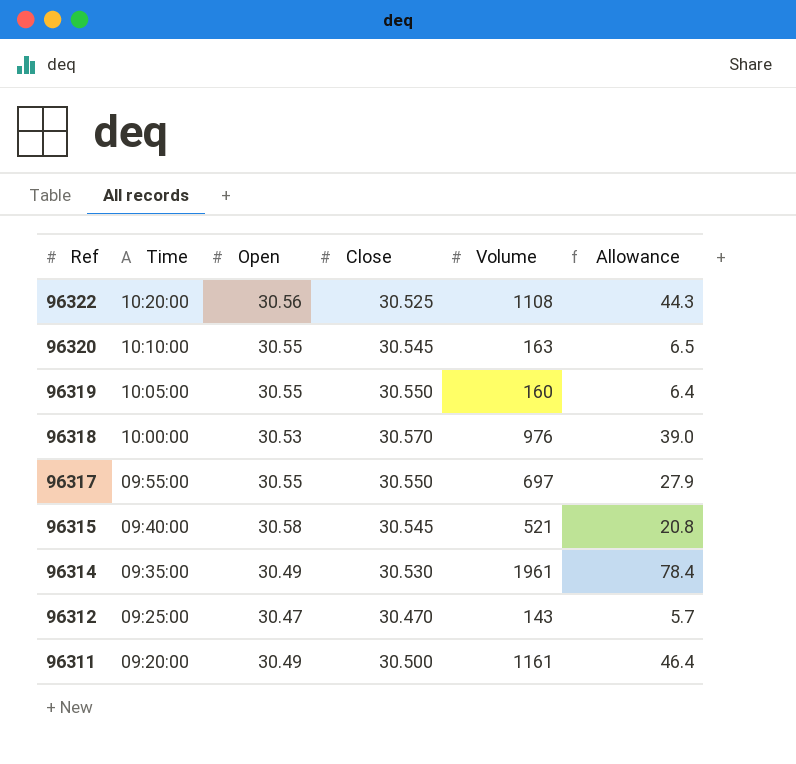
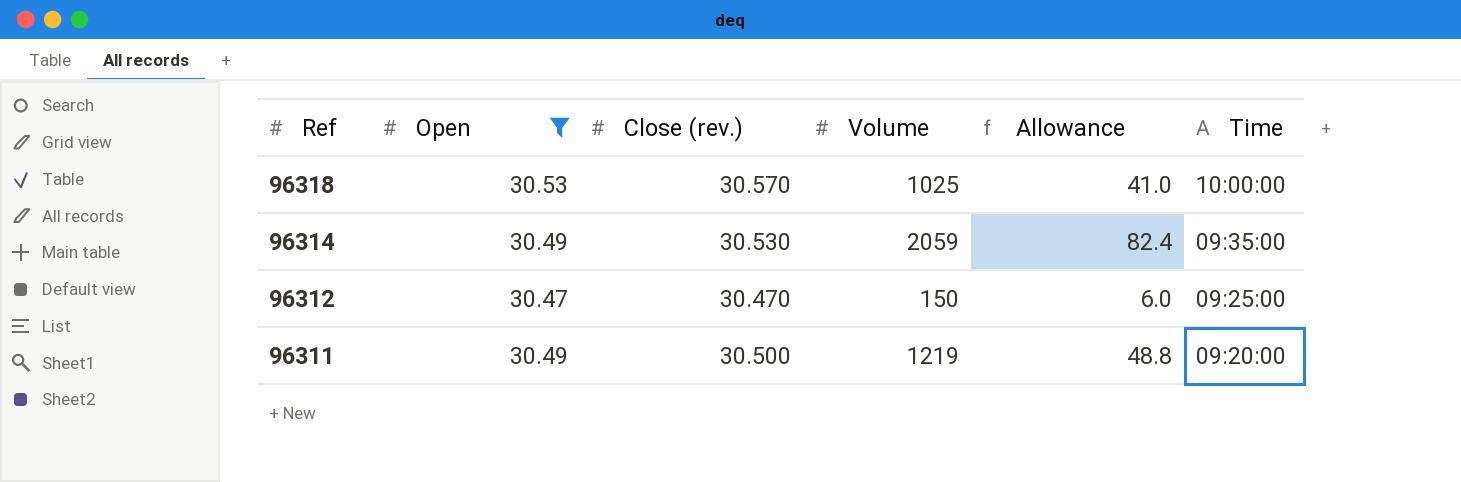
filter: none -> Open <= 30.53
column name: Close -> Close (rev.)
column Time | position: 2 -> 6
96318 | Volume: 976 -> 1025
96318 | Allowance: 39.0 -> 41.0
96314 | Volume: 1961 -> 2059
96314 | Allowance: 78.4 -> 82.4
96312 | Volume: 143 -> 150
96312 | Allowance: 5.7 -> 6.0
96311 | Volume: 1161 -> 1219
96311 | Allowance: 46.4 -> 48.8

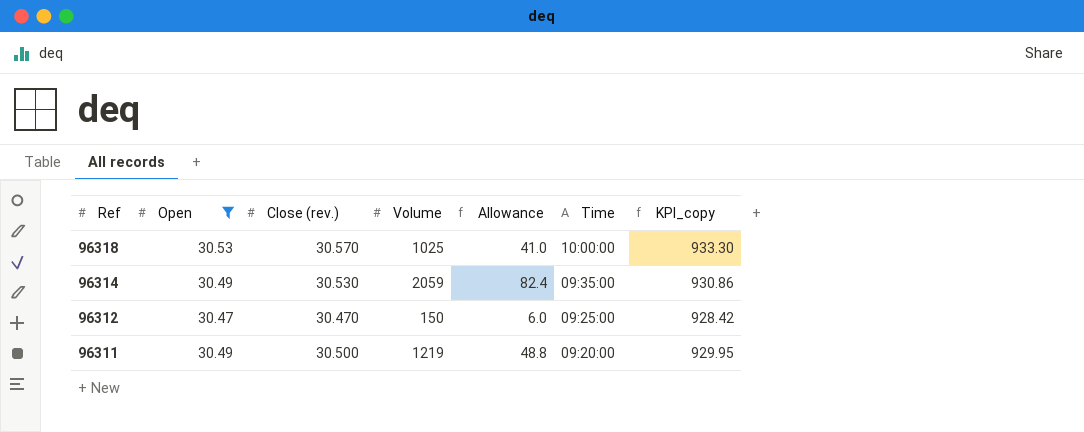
column KPI_copy | formula: none -> [Open] * [Close (rev.)]

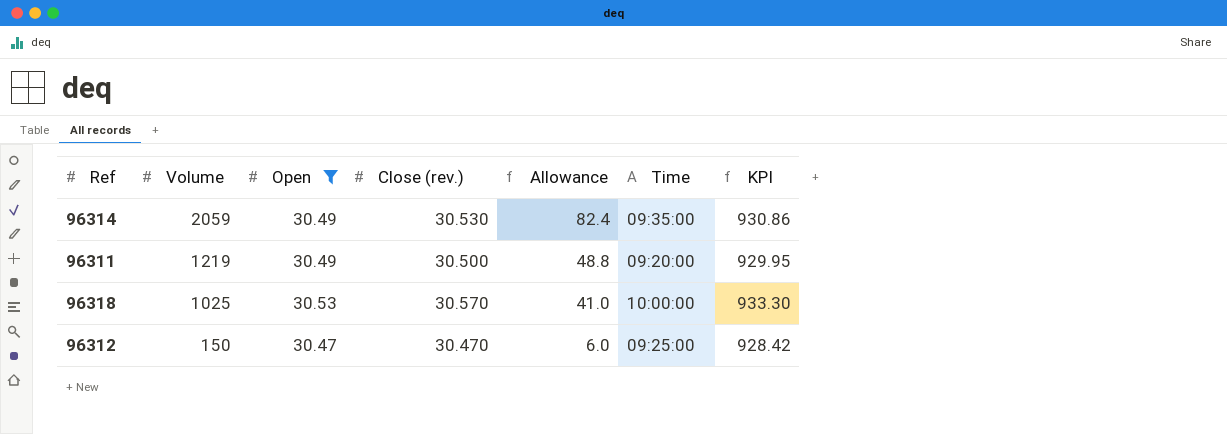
row order: Ref descending -> Volume descending
column Volume | position: 4 -> 2
column name: KPI_copy -> KPI

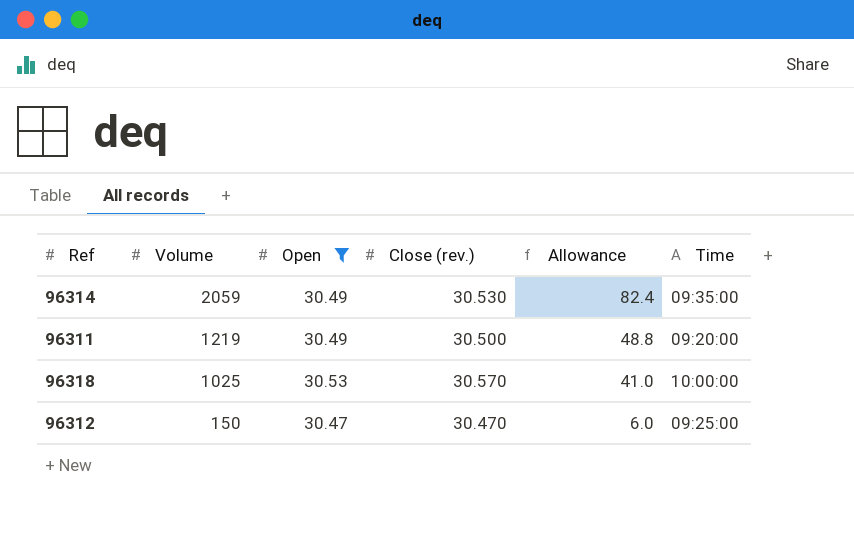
column KPI | formula: [Open] * [Close (rev.)] -> none

